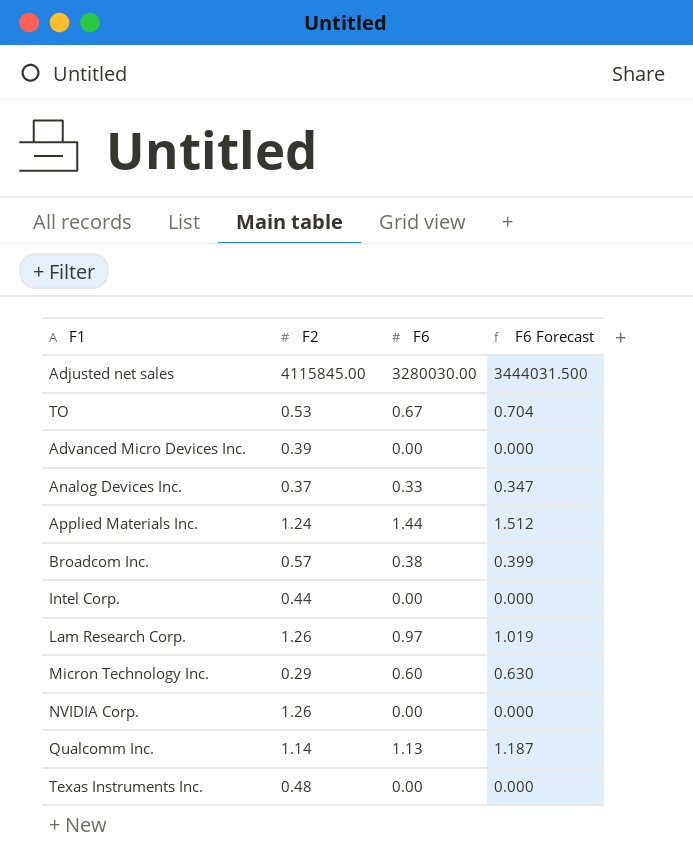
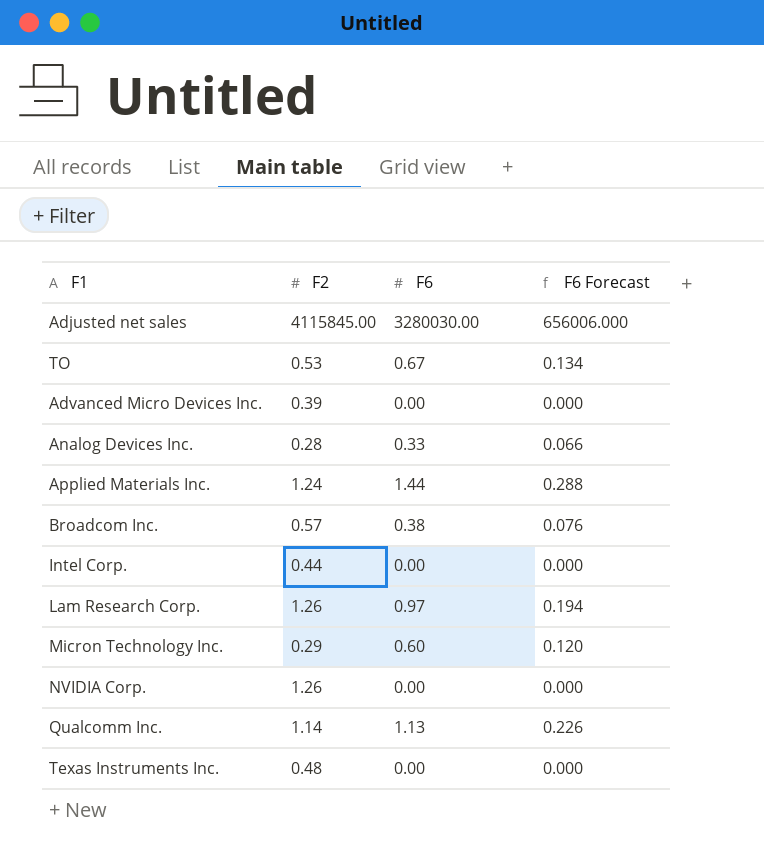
column F6 Forecast | formula: [F6] * 1.05 -> [F6] * 0.2
Analog Devices Inc. | F2: 0.37 -> 0.28

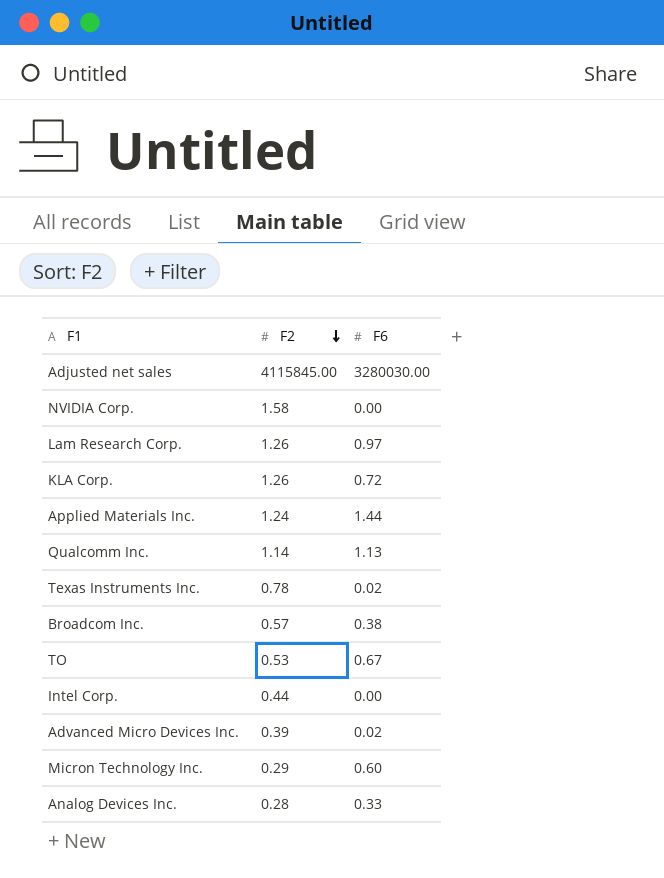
row order: none -> F2 descending
column F6 Forecast | formula: [F6] * 0.2 -> none
NVIDIA Corp. | F2: 1.26 -> 1.58
row KLA Corp.: none -> 1.26 | 0.72
Texas Instruments Inc. | F2: 0.48 -> 0.78
Texas Instruments Inc. | F6: 0.00 -> 0.02
Advanced Micro Devices Inc. | F6: 0.00 -> 0.02

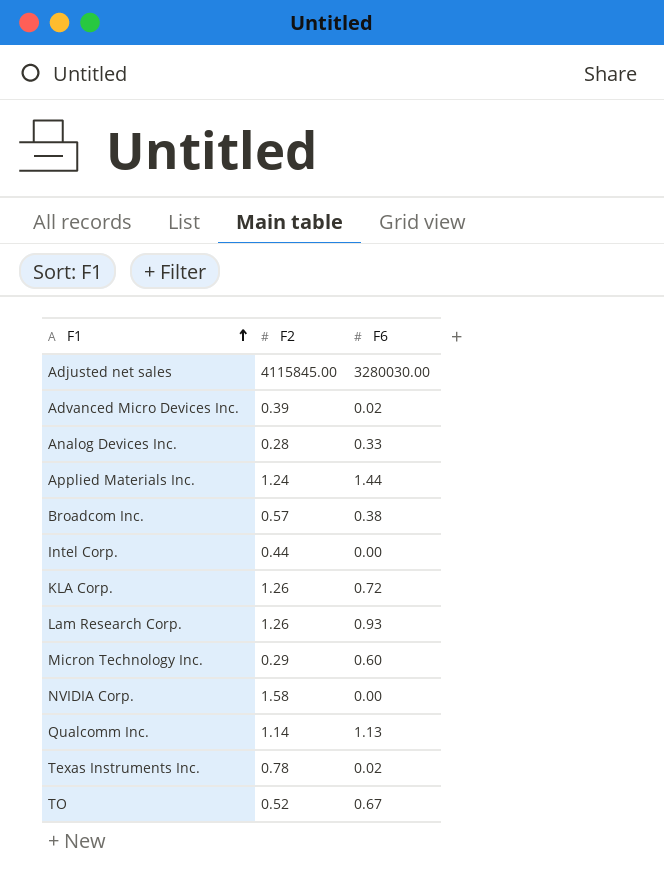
row order: F2 descending -> F1 ascending
Lam Research Corp. | F6: 0.97 -> 0.93
TO | F2: 0.53 -> 0.52

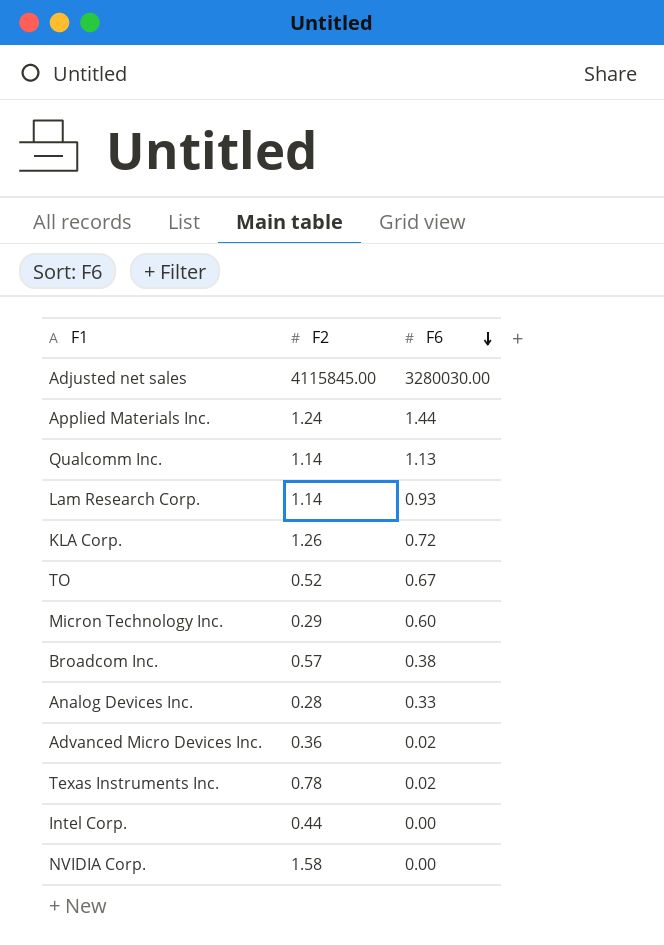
row order: F1 ascending -> F6 descending
Lam Research Corp. | F2: 1.26 -> 1.14
Advanced Micro Devices Inc. | F2: 0.39 -> 0.36

